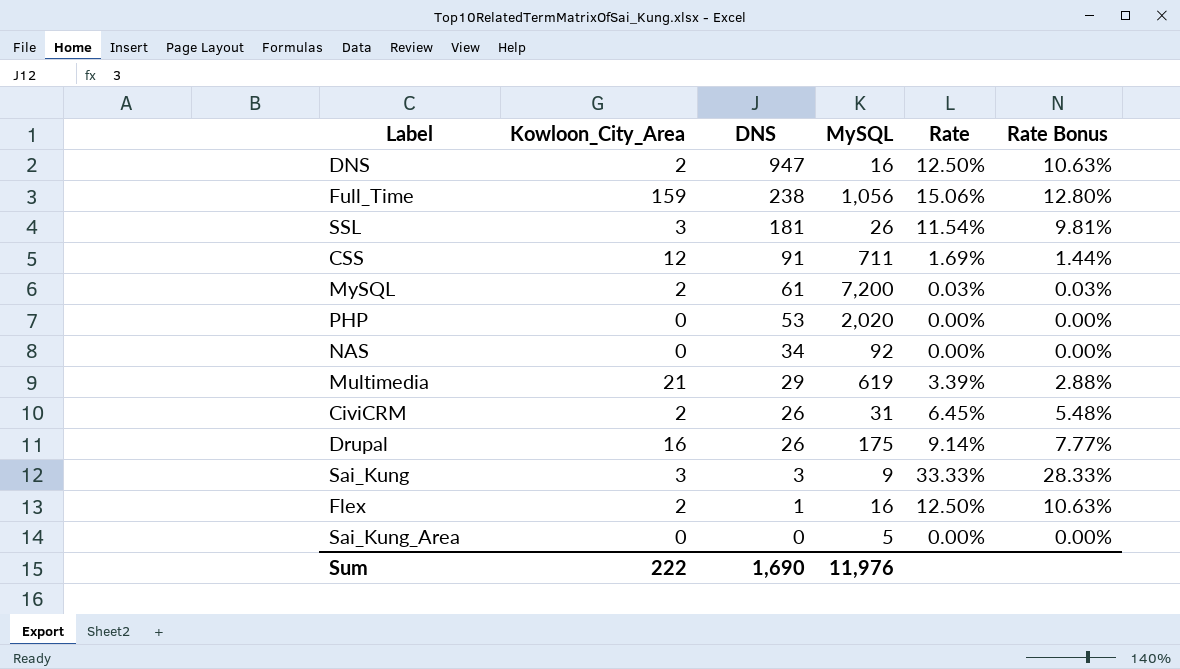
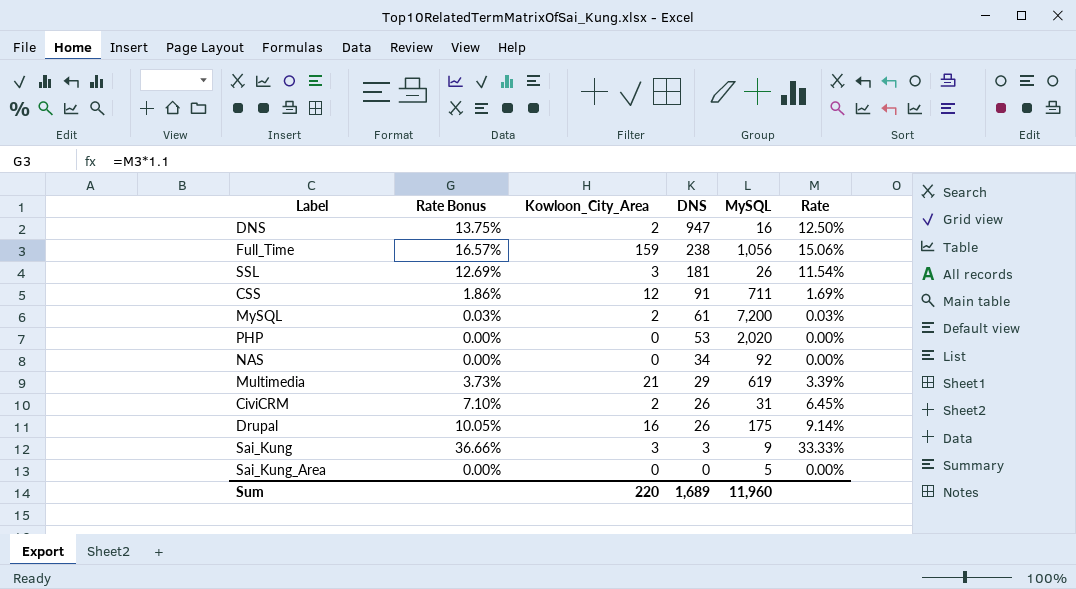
column Rate Bonus | formula: [Rate] * 0.85 -> [Rate] * 1.1
column Rate Bonus | position: 6 -> 2
row Flex: 2 | 1 | 16 | 12.50% | 10.63% -> none
Sum | Kowloon_City_Area: 222 -> 220
Sum | DNS: 1,690 -> 1,689
Sum | MySQL: 11,976 -> 11,960

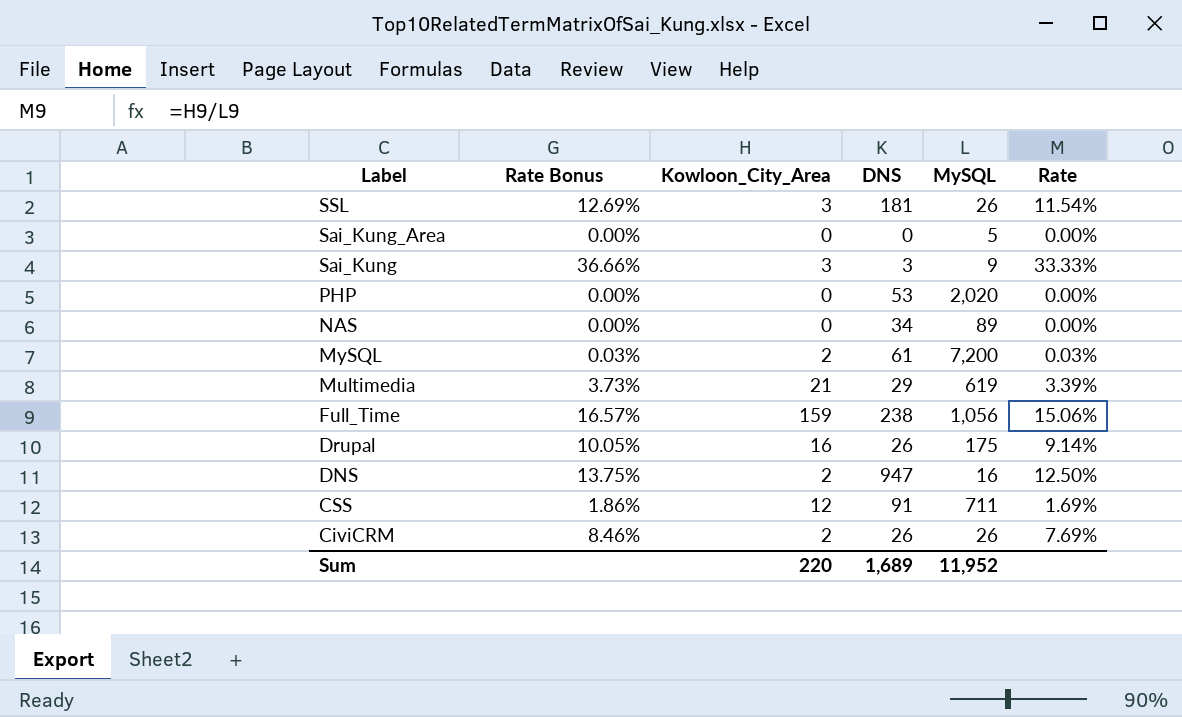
row order: DNS descending -> Label descending
NAS | MySQL: 92 -> 89
CiviCRM | Rate Bonus: 7.10% -> 8.46%
CiviCRM | MySQL: 31 -> 26
CiviCRM | Rate: 6.45% -> 7.69%
Sum | MySQL: 11,960 -> 11,952

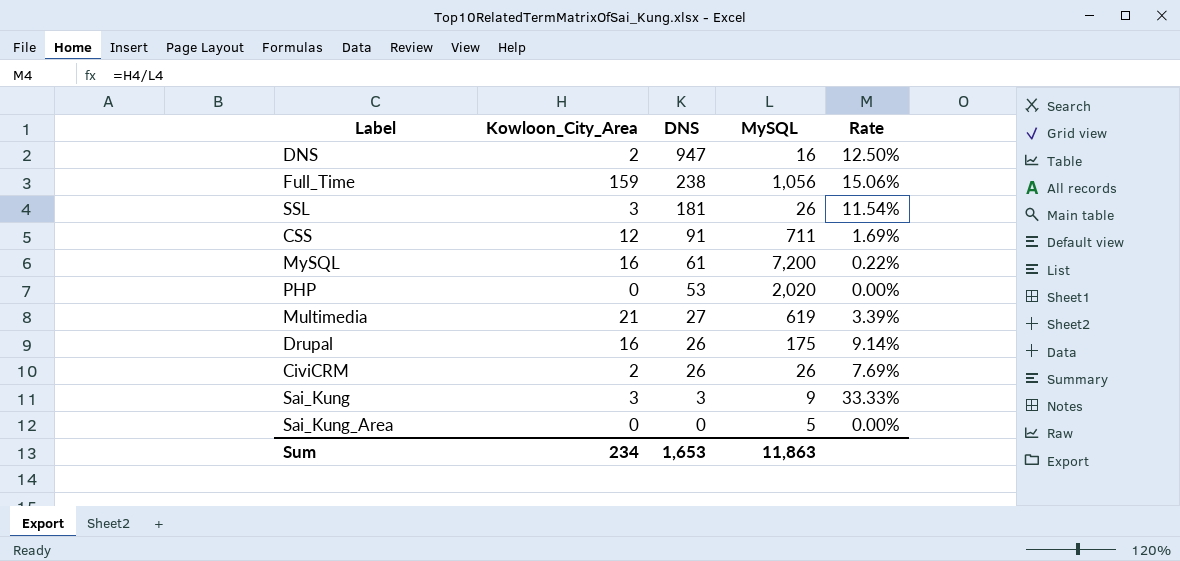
row order: Label descending -> DNS descending
column Rate Bonus | formula: [Rate] * 1.1 -> none
row NAS: 0.00% | 0 | 34 | 89 | 0.00% -> none
MySQL | Kowloon_City_Area: 2 -> 16
MySQL | Rate: 0.03% -> 0.22%
Multimedia | DNS: 29 -> 27
Sum | Kowloon_City_Area: 220 -> 234
Sum | DNS: 1,689 -> 1,653
Sum | MySQL: 11,952 -> 11,863

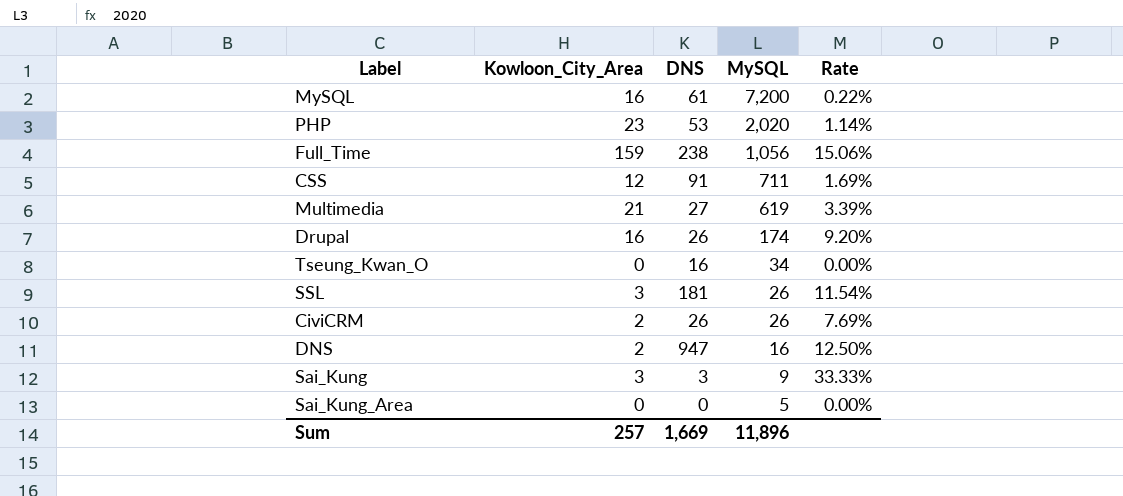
row order: DNS descending -> MySQL descending
PHP | Kowloon_City_Area: 0 -> 23
PHP | Rate: 0.00% -> 1.14%
Drupal | MySQL: 175 -> 174
Drupal | Rate: 9.14% -> 9.20%
row Tseung_Kwan_O: none -> 0 | 16 | 34 | 0.00%
Sum | Kowloon_City_Area: 234 -> 257
Sum | DNS: 1,653 -> 1,669
Sum | MySQL: 11,863 -> 11,896

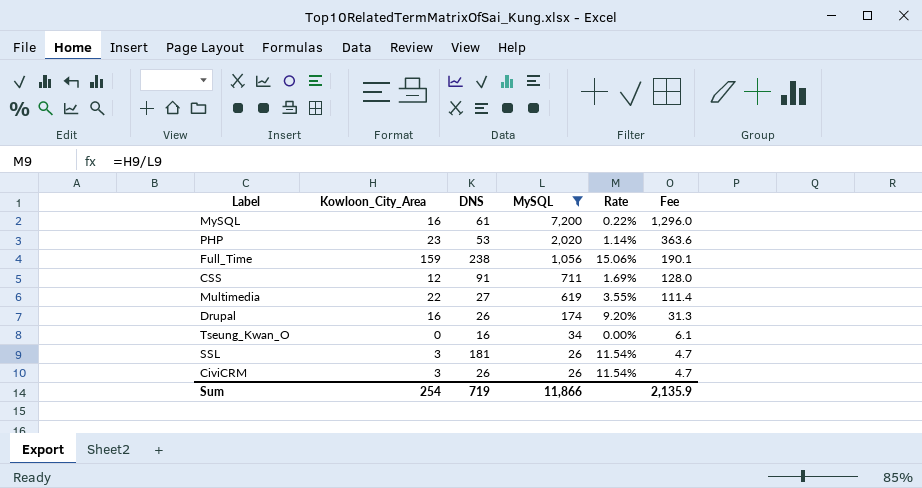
filter: none -> MySQL >= 26
column Fee | formula: none -> [MySQL] * 0.18
Multimedia | Kowloon_City_Area: 21 -> 22
Multimedia | Rate: 3.39% -> 3.55%
CiviCRM | Kowloon_City_Area: 2 -> 3
CiviCRM | Rate: 7.69% -> 11.54%
Sum | Kowloon_City_Area: 257 -> 254
Sum | DNS: 1,669 -> 719
Sum | MySQL: 11,896 -> 11,866

